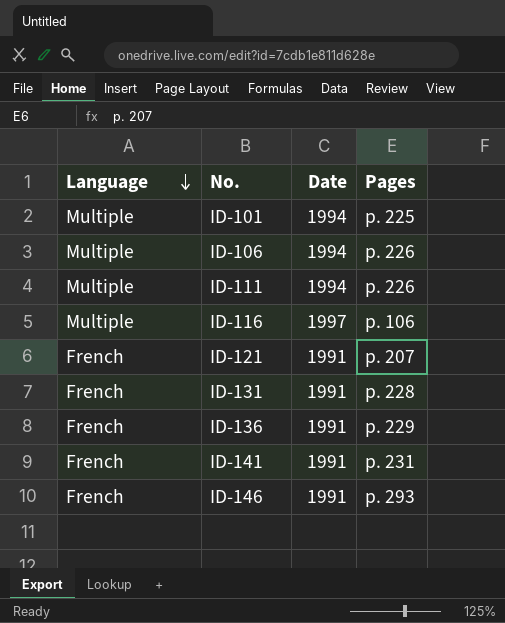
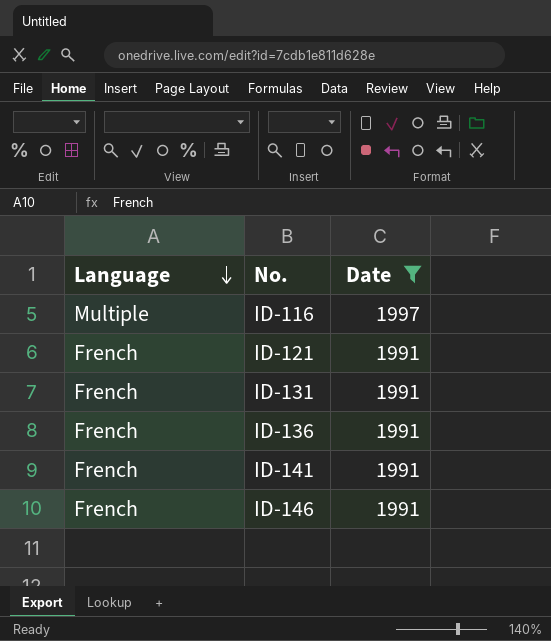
filter: none -> Date != 1994
column Pages | position: 4 -> none

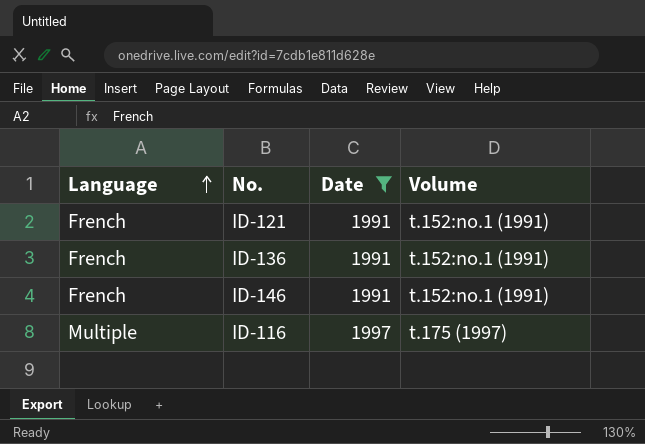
row order: Language descending -> Language ascending
column Volume | position: none -> 4
row ID-131: French | 1991 -> none
row ID-141: French | 1991 -> none

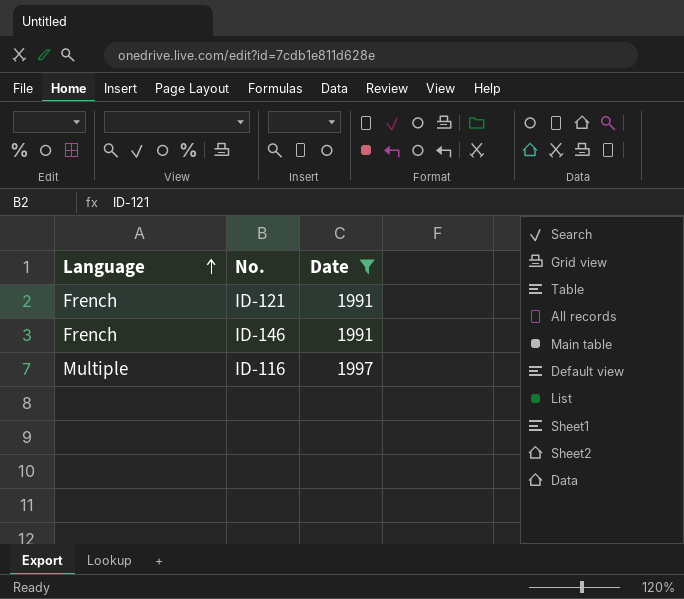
column Volume | position: 4 -> none
row ID-136: French | 1991 | t.152:no.1 (1991) -> none

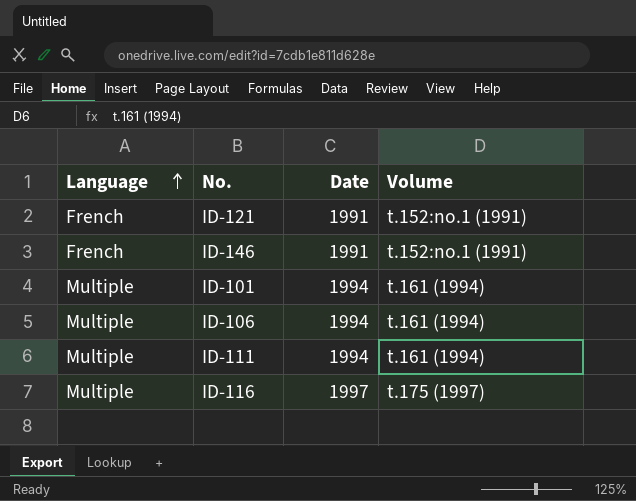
filter: Date != 1994 -> none
column Volume | position: none -> 4

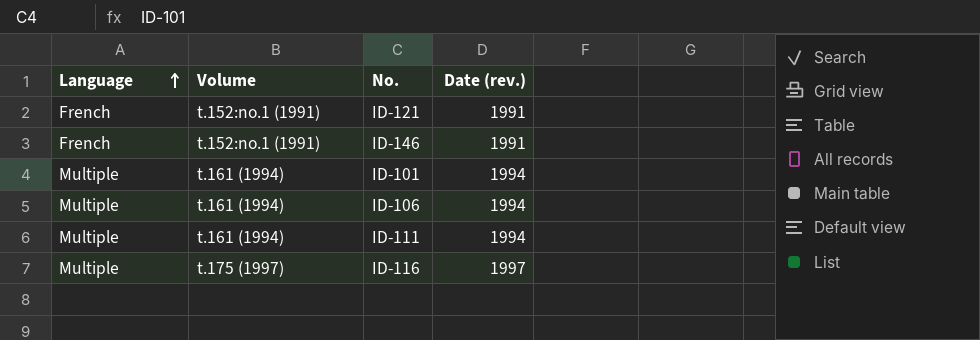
column Volume | position: 4 -> 2
column name: Date -> Date (rev.)

